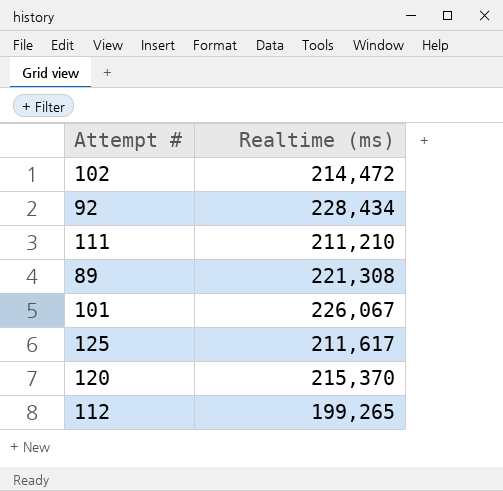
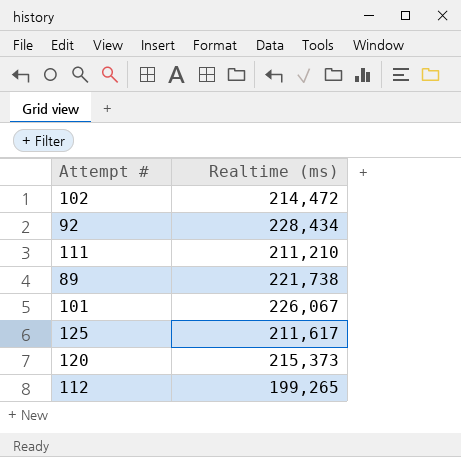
89 | Realtime (ms): 221,308 -> 221,738
120 | Realtime (ms): 215,370 -> 215,373

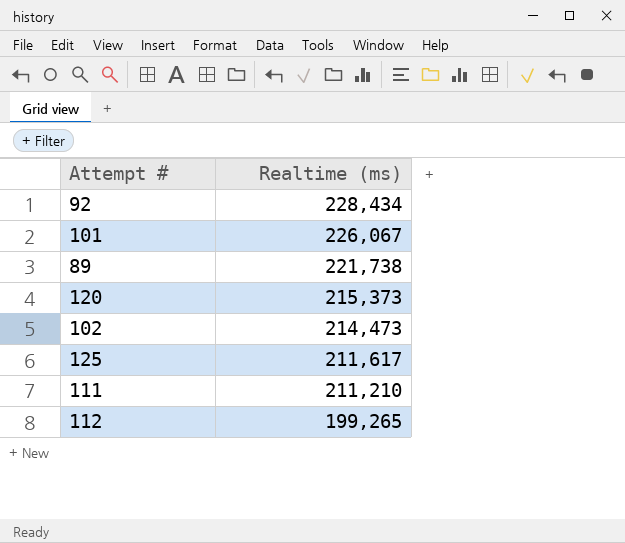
row order: none -> Realtime (ms) descending
102 | Realtime (ms): 214,472 -> 214,473

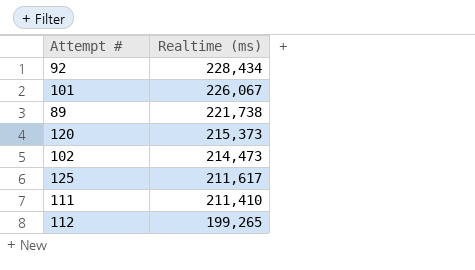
111 | Realtime (ms): 211,210 -> 211,410

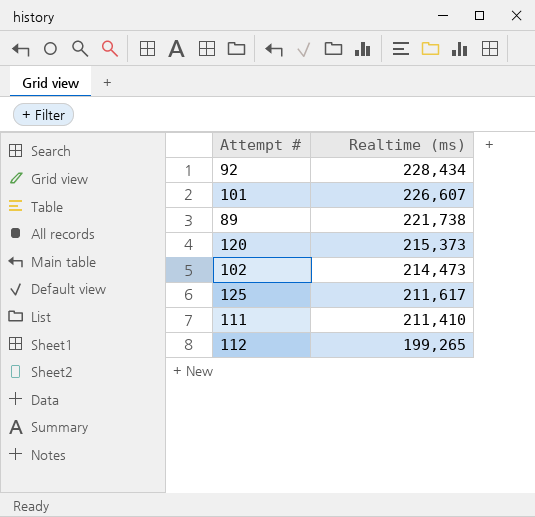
101 | Realtime (ms): 226,067 -> 226,607

